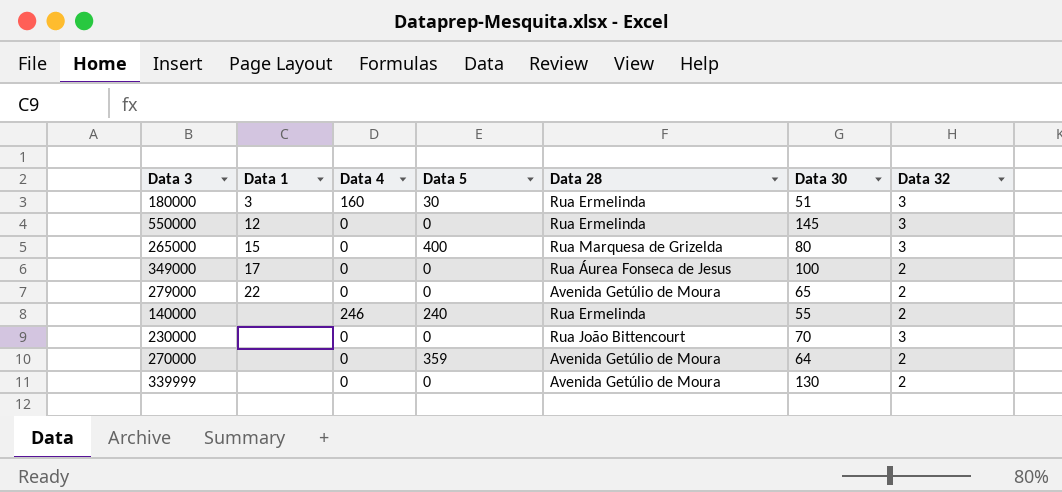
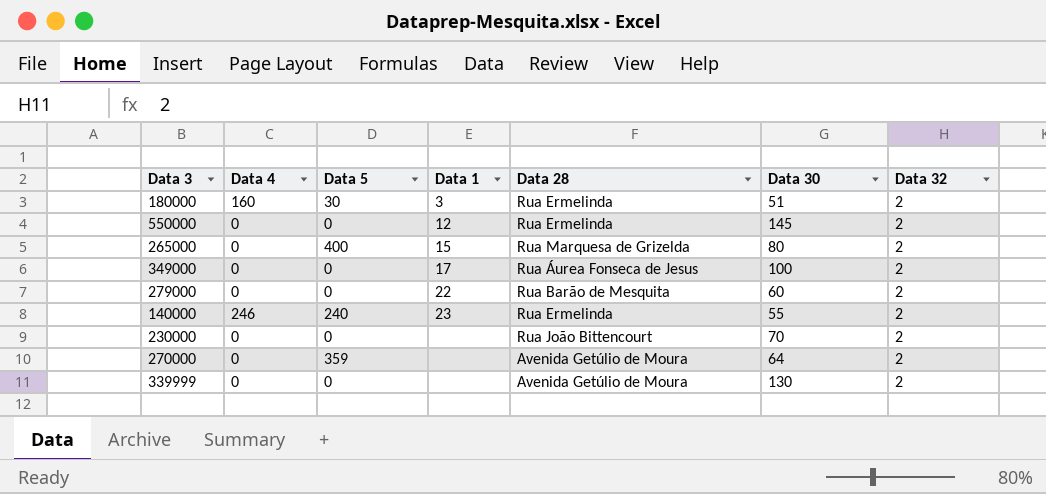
column Data 1 | position: 2 -> 4
180000 | Data 32: 3 -> 2
550000 | Data 32: 3 -> 2
265000 | Data 32: 3 -> 2
279000 | Data 28: Avenida Getúlio de Moura -> Rua Barão de Mesquita
279000 | Data 30: 65 -> 60
140000 | Data 1: none -> 23
230000 | Data 32: 3 -> 2

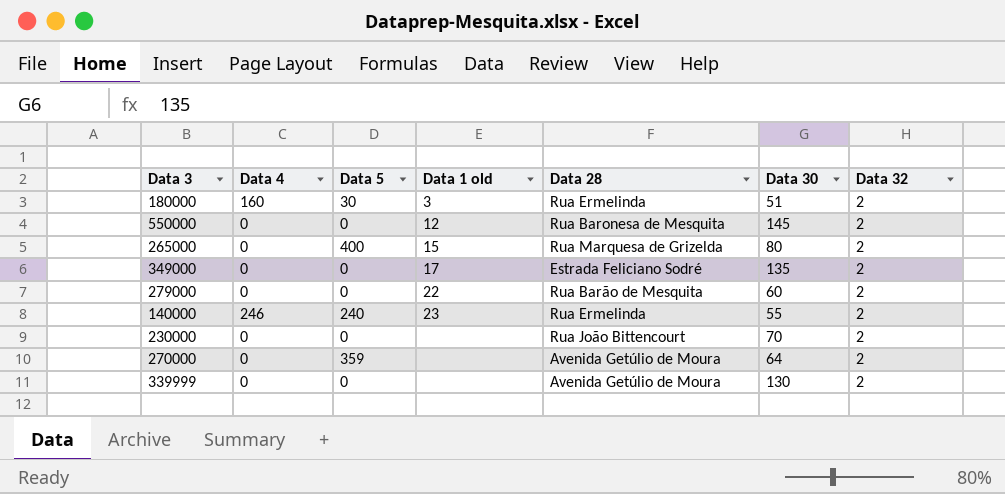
column name: Data 1 -> Data 1 old
550000 | Data 28: Rua Ermelinda -> Rua Baronesa de Mesquita
349000 | Data 28: Rua Áurea Fonseca de Jesus -> Estrada Feliciano Sodré
349000 | Data 30: 100 -> 135

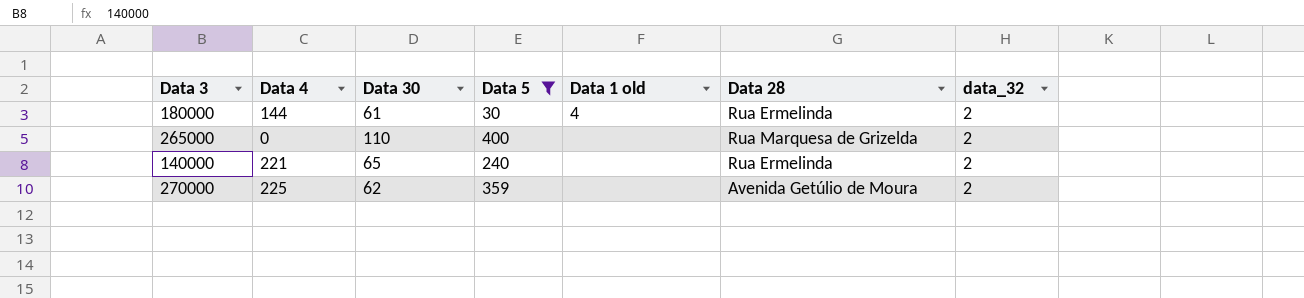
filter: none -> Data 5 != 0
column Data 30 | position: 6 -> 3
column name: Data 32 -> data_32
180000 | Data 4: 160 -> 144
180000 | Data 30: 51 -> 61
180000 | Data 1 old: 3 -> 4
265000 | Data 30: 80 -> 110
265000 | Data 1 old: 15 -> none
140000 | Data 4: 246 -> 221
140000 | Data 30: 55 -> 65
140000 | Data 1 old: 23 -> none
270000 | Data 4: 0 -> 225
270000 | Data 30: 64 -> 62

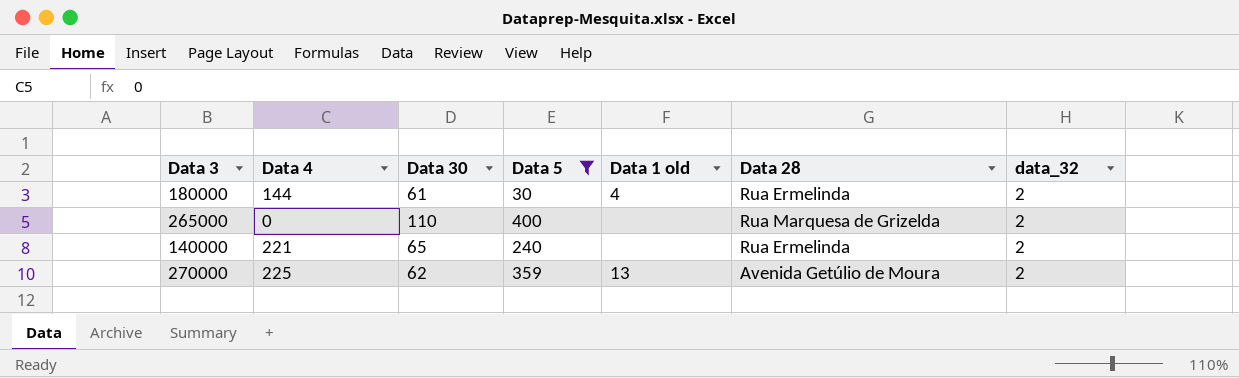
270000 | Data 1 old: none -> 13

